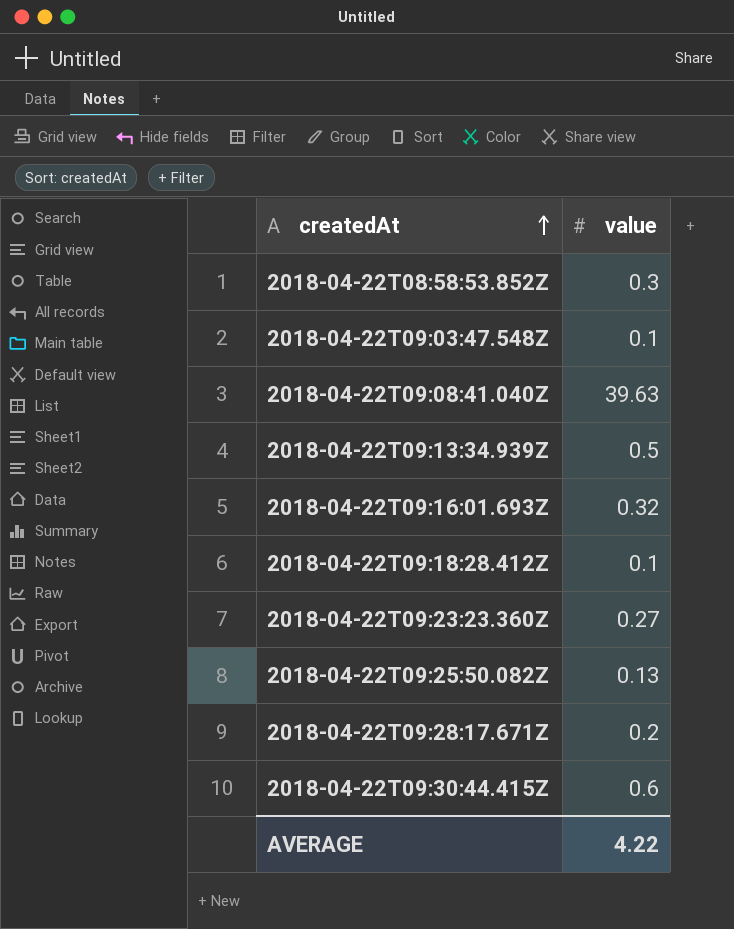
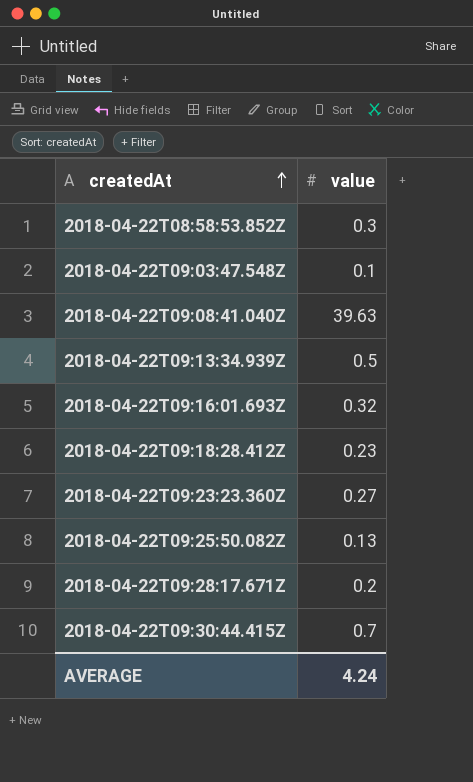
2018-04-22T09:18:28.412Z | value: 0.1 -> 0.23
2018-04-22T09:30:44.415Z | value: 0.6 -> 0.7
AVERAGE | value: 4.22 -> 4.24

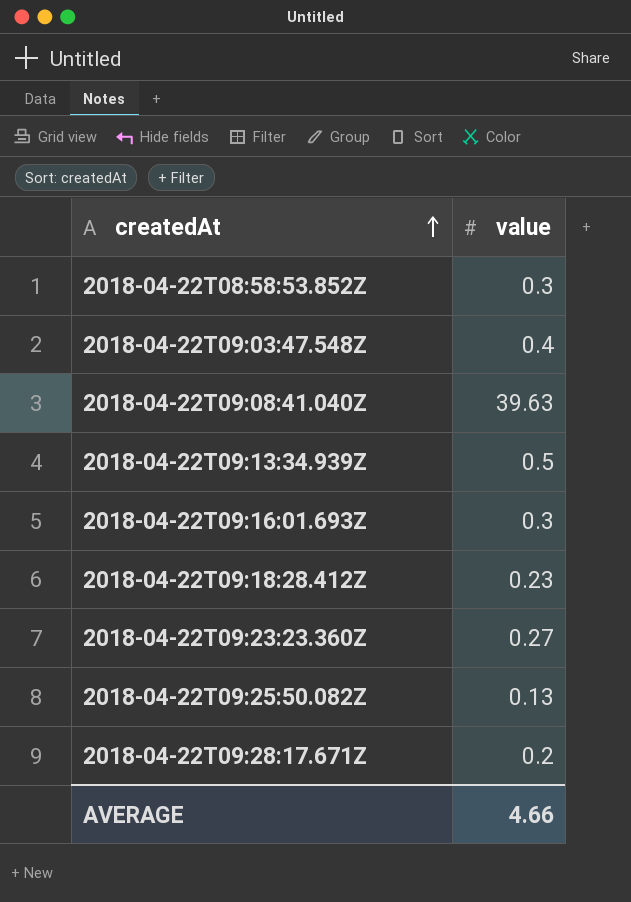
row 2018-04-22T09:30:44.415Z: 0.7 -> none
2018-04-22T09:03:47.548Z | value: 0.1 -> 0.4
2018-04-22T09:16:01.693Z | value: 0.32 -> 0.3
AVERAGE | value: 4.24 -> 4.66

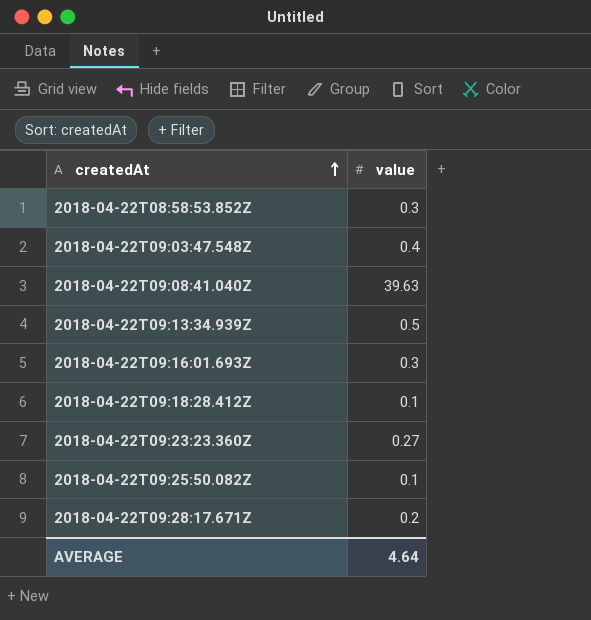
2018-04-22T09:18:28.412Z | value: 0.23 -> 0.1
2018-04-22T09:25:50.082Z | value: 0.13 -> 0.1
AVERAGE | value: 4.66 -> 4.64

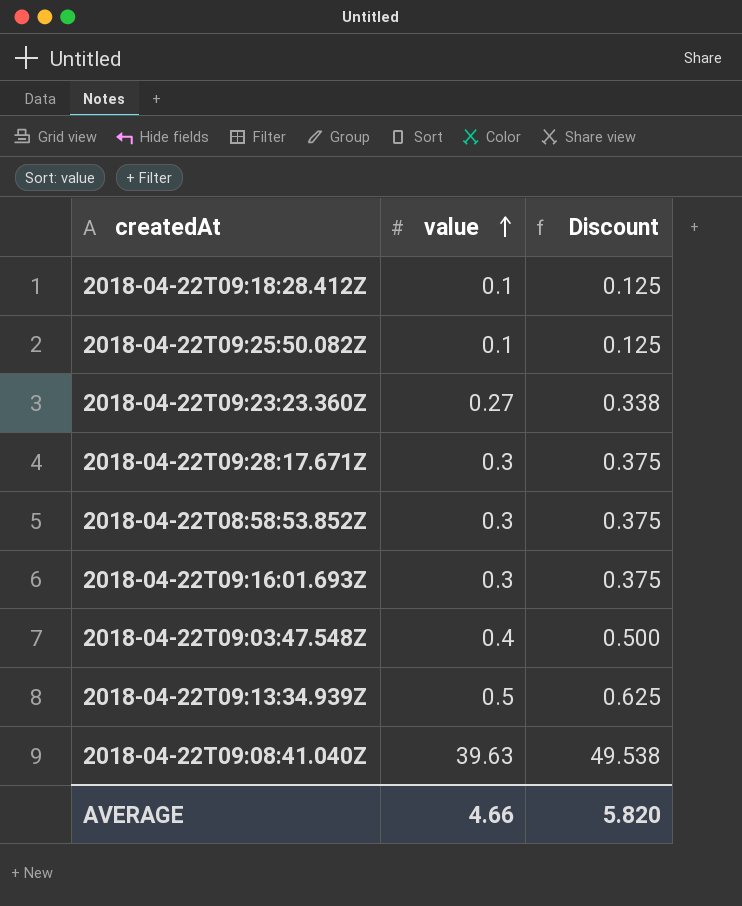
row order: createdAt ascending -> value ascending
column Discount | formula: none -> [value] * 1.25
2018-04-22T09:28:17.671Z | value: 0.2 -> 0.3
AVERAGE | value: 4.64 -> 4.66

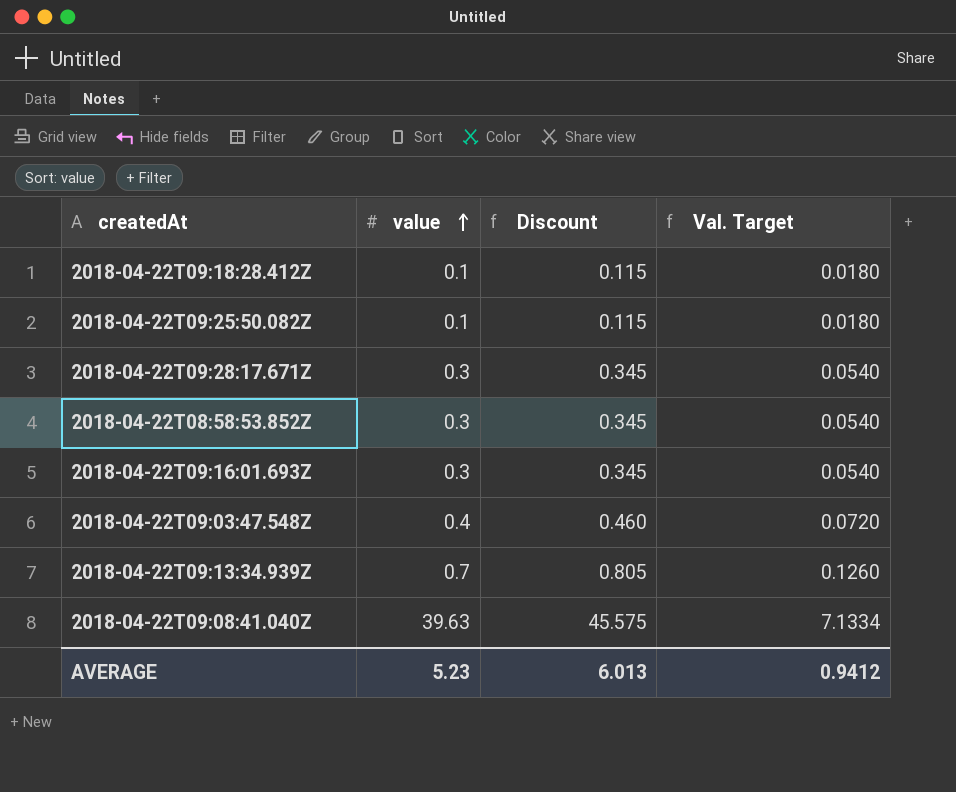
column Discount | formula: [value] * 1.25 -> [value] * 1.15
column Val. Target | formula: none -> [value] * 0.18
row 2018-04-22T09:23:23.360Z: 0.27 | 0.338 -> none
2018-04-22T09:13:34.939Z | value: 0.5 -> 0.7
AVERAGE | value: 4.66 -> 5.23
AVERAGE | Discount: 5.820 -> 6.013

